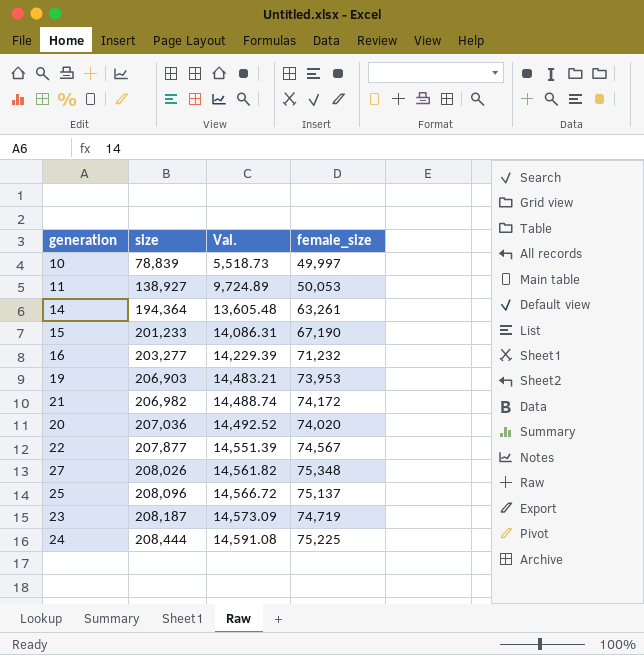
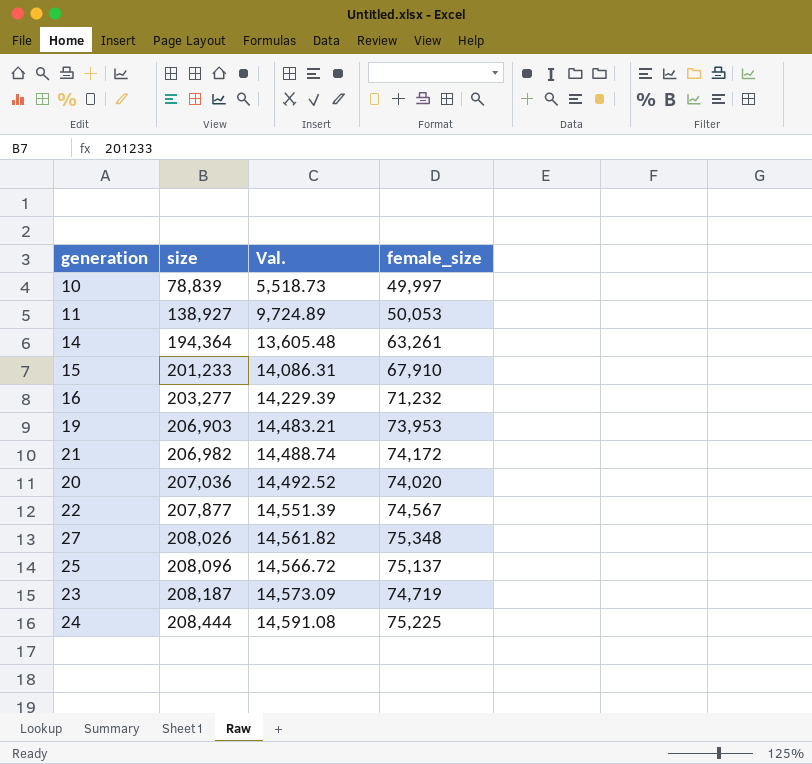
15 | female_size: 67,190 -> 67,910

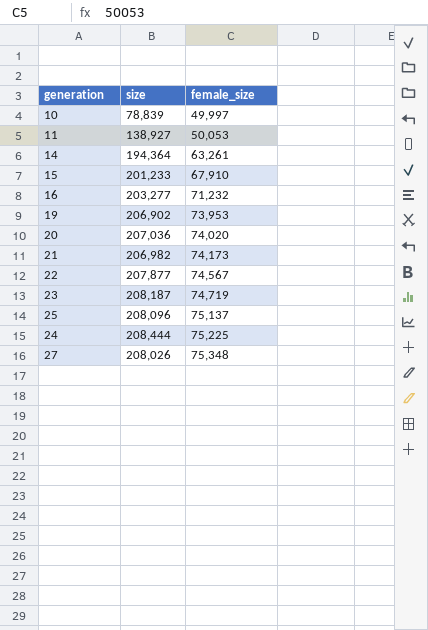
row order: size ascending -> female_size ascending
column Val. | formula: [size] * 0.07 -> none
19 | size: 206,903 -> 206,902
21 | female_size: 74,172 -> 74,173

